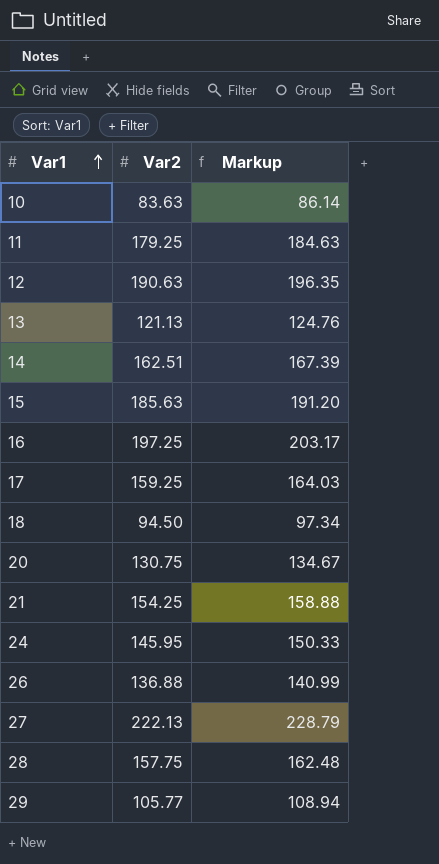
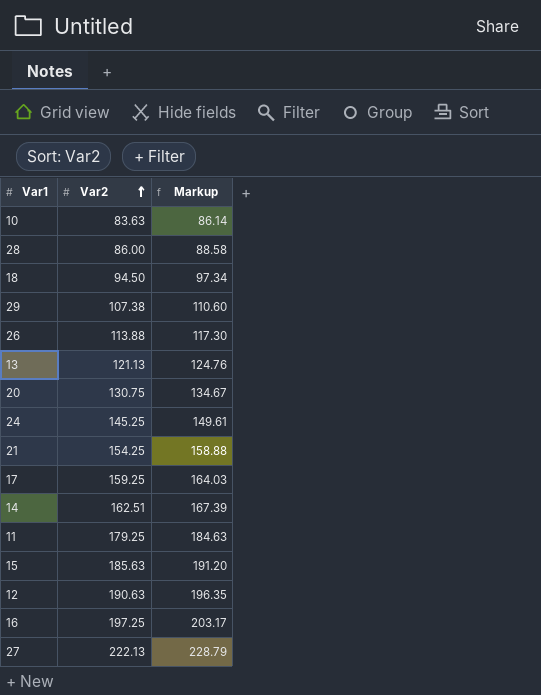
row order: Var1 ascending -> Var2 ascending
28 | Var2: 157.75 -> 86.00
28 | Markup: 162.48 -> 88.58
29 | Var2: 105.77 -> 107.38
29 | Markup: 108.94 -> 110.60
26 | Var2: 136.88 -> 113.88
26 | Markup: 140.99 -> 117.30
24 | Var2: 145.95 -> 145.25
24 | Markup: 150.33 -> 149.61

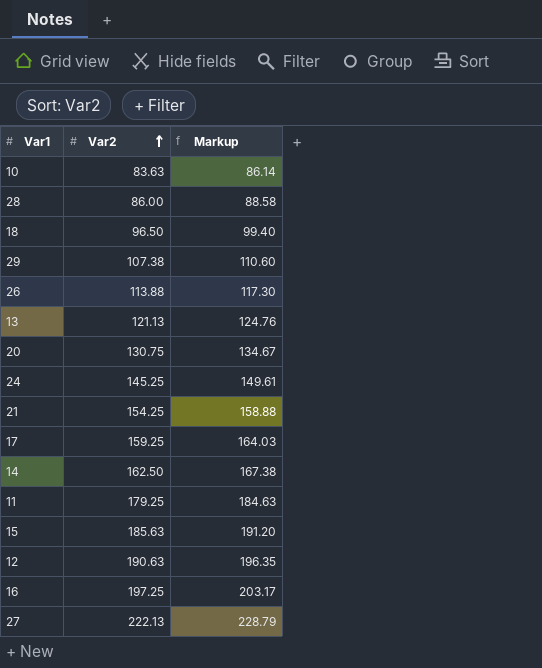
18 | Var2: 94.50 -> 96.50
18 | Markup: 97.34 -> 99.40
14 | Var2: 162.51 -> 162.50
14 | Markup: 167.39 -> 167.38

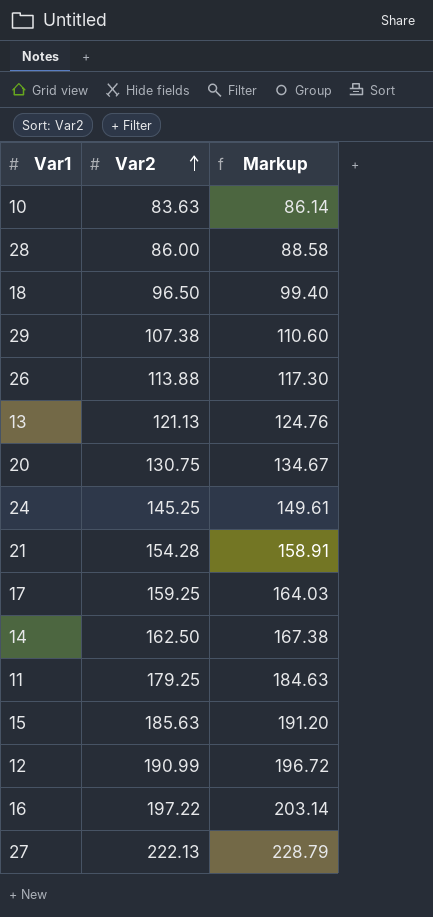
21 | Var2: 154.25 -> 154.28
21 | Markup: 158.88 -> 158.91
12 | Var2: 190.63 -> 190.99
12 | Markup: 196.35 -> 196.72
16 | Var2: 197.25 -> 197.22
16 | Markup: 203.17 -> 203.14

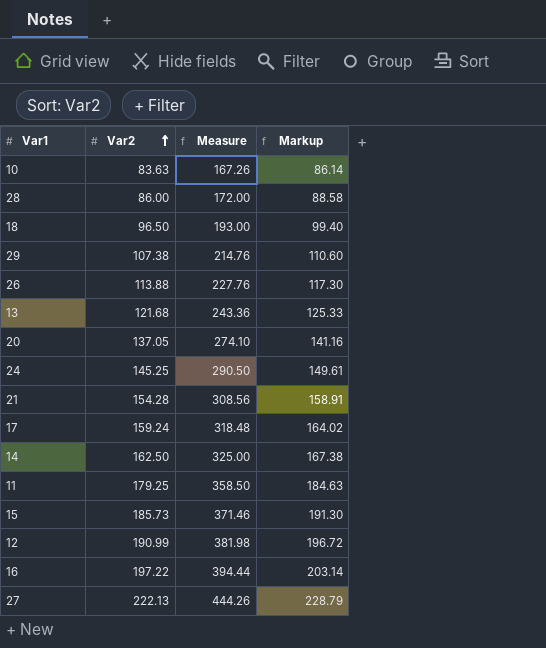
column Measure | formula: none -> [Var2] * 2
13 | Var2: 121.13 -> 121.68
13 | Markup: 124.76 -> 125.33
20 | Var2: 130.75 -> 137.05
20 | Markup: 134.67 -> 141.16
17 | Var2: 159.25 -> 159.24
17 | Markup: 164.03 -> 164.02
15 | Var2: 185.63 -> 185.73
15 | Markup: 191.20 -> 191.30

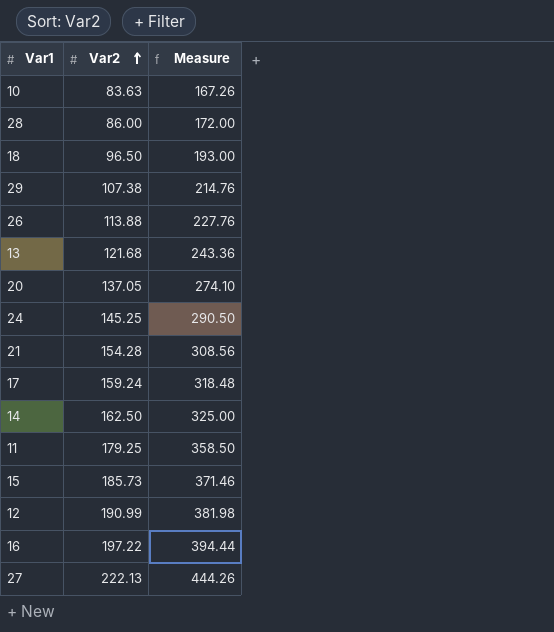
column Markup | formula: [Var2] * 1.03 -> none

